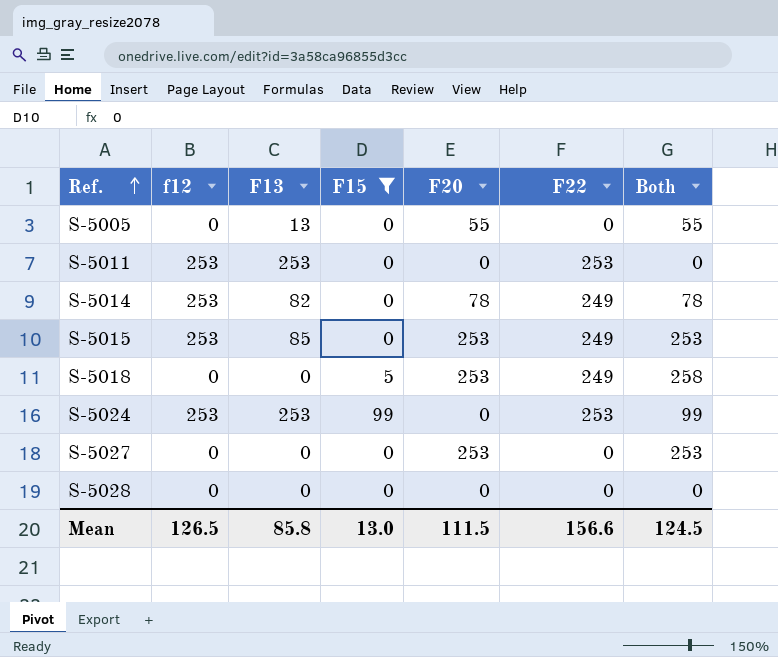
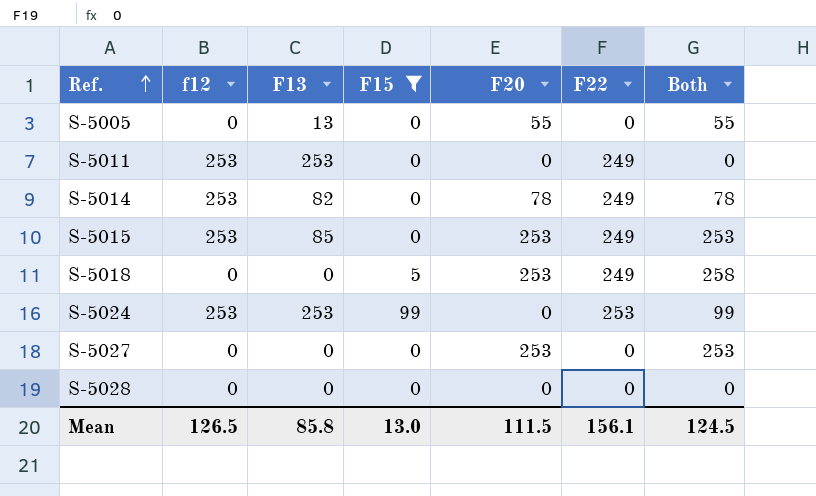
S-5011 | F22: 253 -> 249
Mean | F22: 156.6 -> 156.1

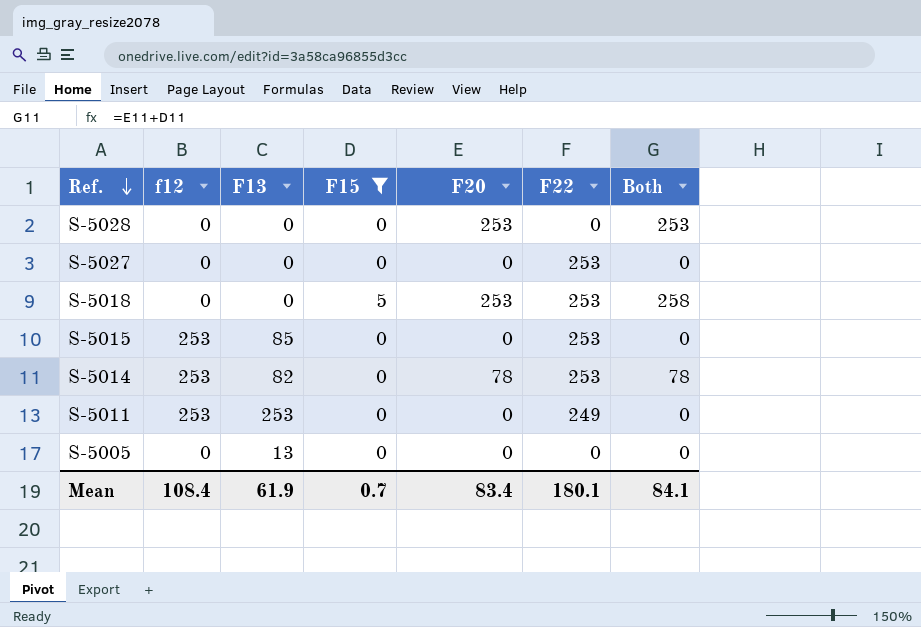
row order: Ref. ascending -> Ref. descending
row S-5024: 253 | 253 | 99 | 0 | 253 | 99 -> none
S-5028 | F20: 0 -> 253
S-5028 | Both: 0 -> 253
S-5027 | F20: 253 -> 0
S-5027 | F22: 0 -> 253
S-5027 | Both: 253 -> 0
S-5018 | F22: 249 -> 253
S-5015 | F20: 253 -> 0
S-5015 | F22: 249 -> 253
S-5015 | Both: 253 -> 0
S-5014 | F22: 249 -> 253
S-5005 | F20: 55 -> 0
S-5005 | Both: 55 -> 0
Mean | f12: 126.5 -> 108.4
Mean | F13: 85.8 -> 61.9
Mean | F15: 13.0 -> 0.7
Mean | F20: 111.5 -> 83.4
Mean | F22: 156.1 -> 180.1
Mean | Both: 124.5 -> 84.1

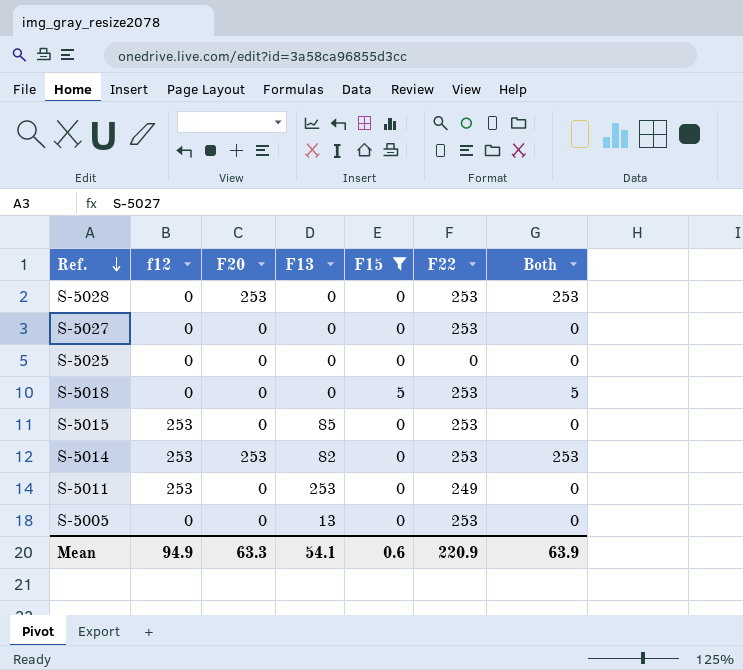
column F20 | position: 5 -> 3
S-5028 | F22: 0 -> 253
row S-5025: none -> 0 | 0 | 0 | 0 | 0 | 0
S-5018 | F20: 253 -> 0
S-5018 | Both: 258 -> 5
S-5014 | F20: 78 -> 253
S-5014 | Both: 78 -> 253
S-5005 | F22: 0 -> 253
Mean | f12: 108.4 -> 94.9
Mean | F20: 83.4 -> 63.3
Mean | F13: 61.9 -> 54.1
Mean | F15: 0.7 -> 0.6
Mean | F22: 180.1 -> 220.9
Mean | Both: 84.1 -> 63.9

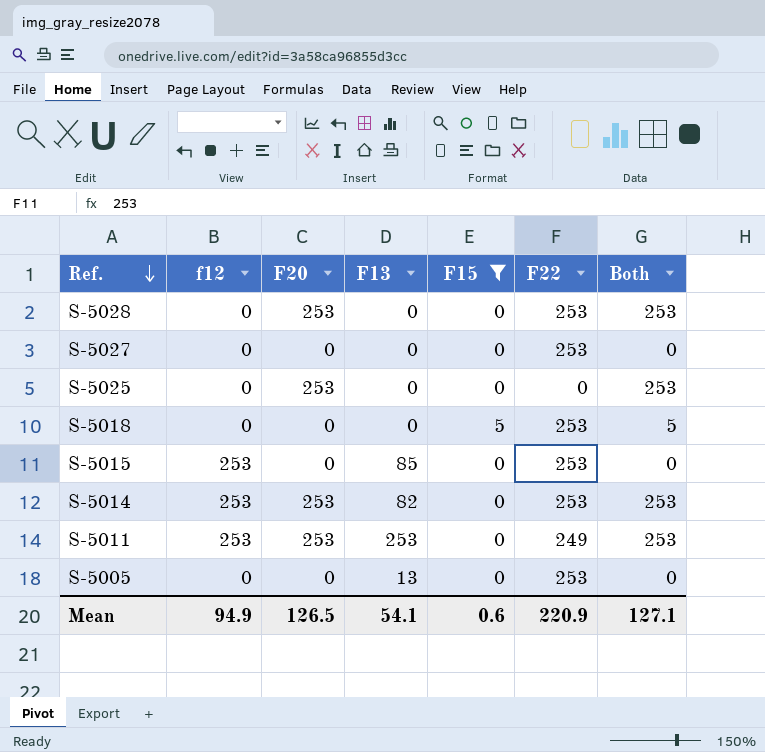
S-5025 | F20: 0 -> 253
S-5025 | Both: 0 -> 253
S-5011 | F20: 0 -> 253
S-5011 | Both: 0 -> 253
Mean | F20: 63.3 -> 126.5
Mean | Both: 63.9 -> 127.1

